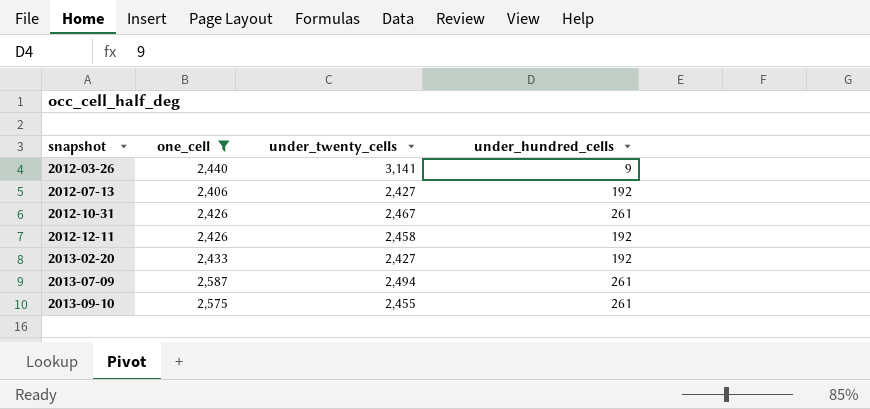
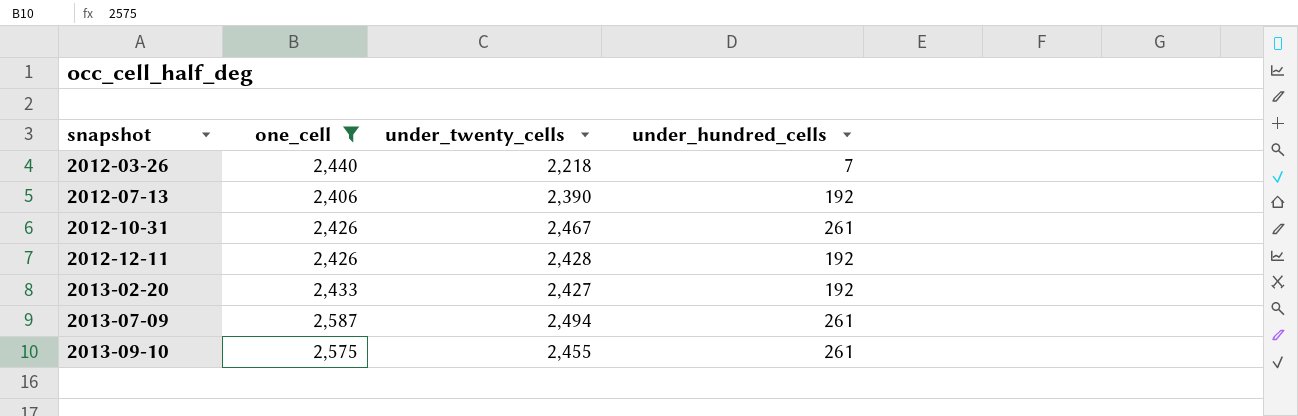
2012-03-26 | under_twenty_cells: 3,141 -> 2,218
2012-03-26 | under_hundred_cells: 9 -> 7
2012-07-13 | under_twenty_cells: 2,427 -> 2,390
2012-12-11 | under_twenty_cells: 2,458 -> 2,428

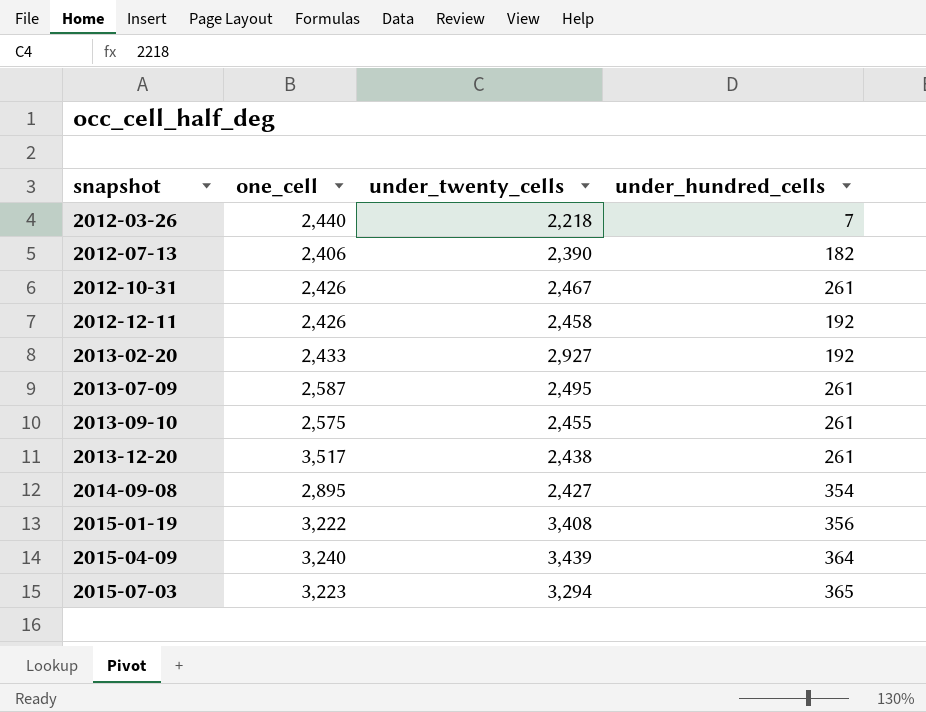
filter: one_cell <= 2,587 -> none
2012-07-13 | under_hundred_cells: 192 -> 182
2012-12-11 | under_twenty_cells: 2,428 -> 2,458
2013-02-20 | under_twenty_cells: 2,427 -> 2,927
2013-07-09 | under_twenty_cells: 2,494 -> 2,495

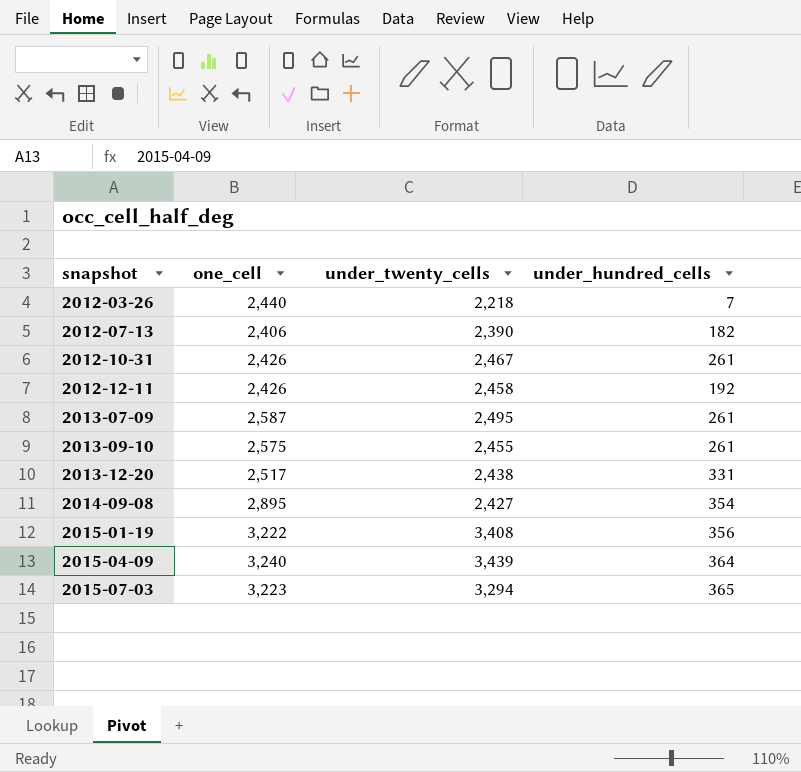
row 2013-02-20: 2,433 | 2,927 | 192 -> none
2013-12-20 | one_cell: 3,517 -> 2,517
2013-12-20 | under_hundred_cells: 261 -> 331

